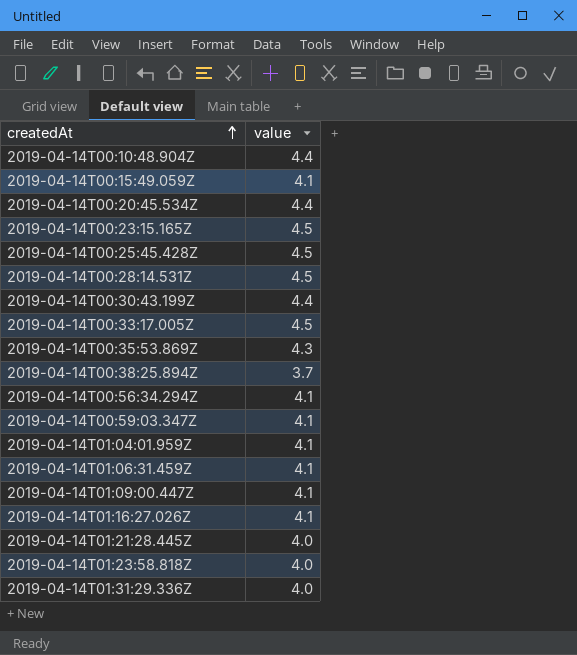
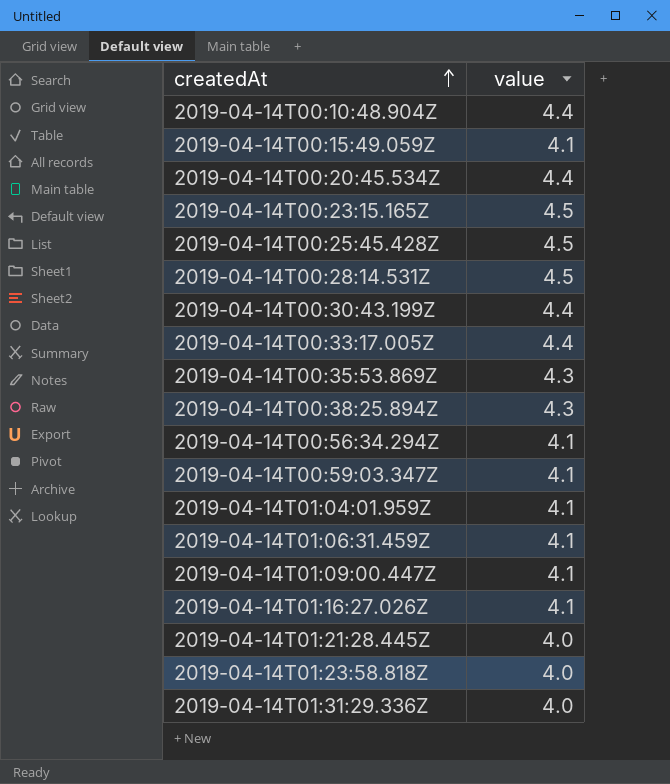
2019-04-14T00:33:17.005Z | value: 4.5 -> 4.4
2019-04-14T00:38:25.894Z | value: 3.7 -> 4.3

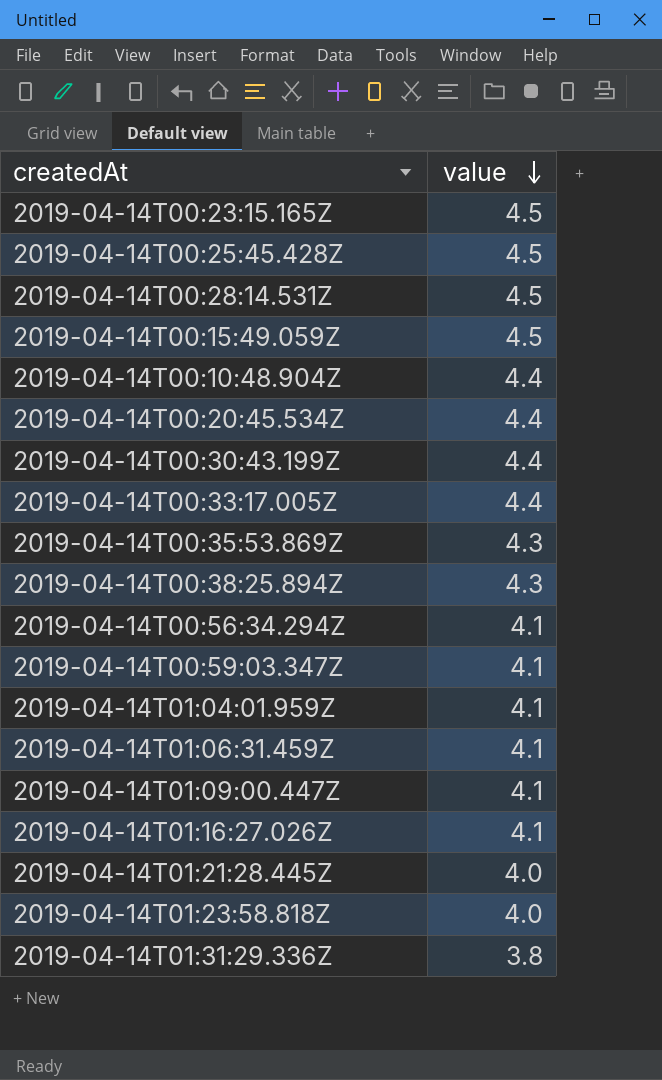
row order: createdAt ascending -> value descending
2019-04-14T00:15:49.059Z | value: 4.1 -> 4.5
2019-04-14T01:31:29.336Z | value: 4.0 -> 3.8

